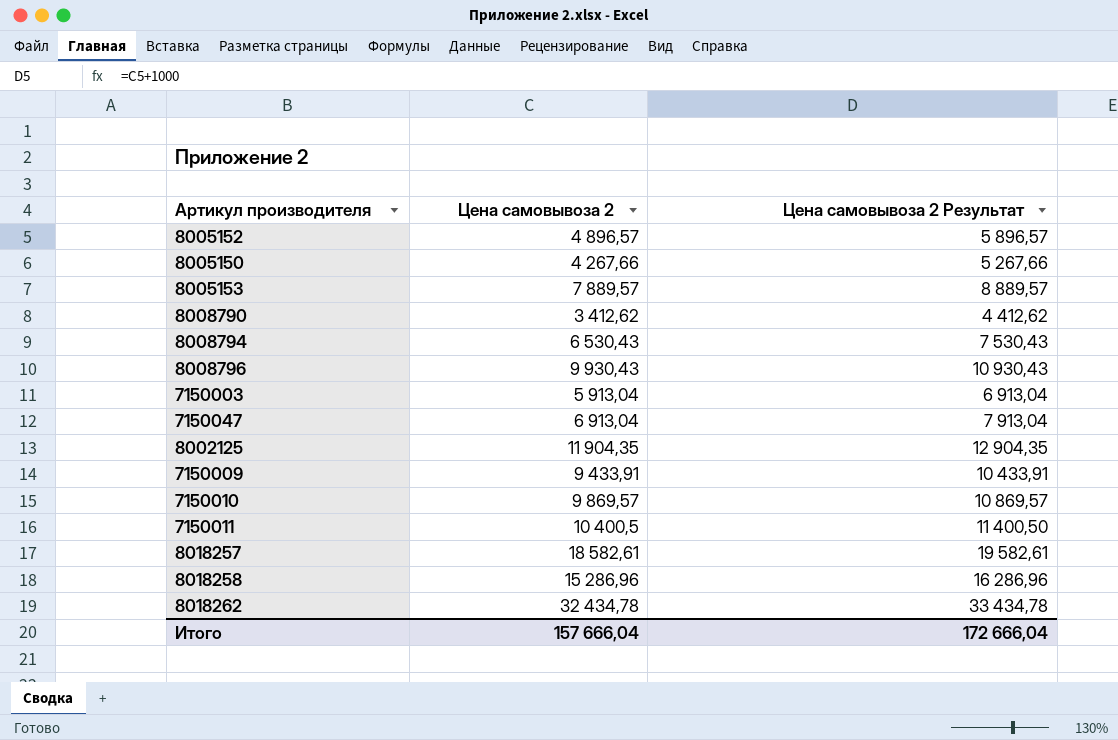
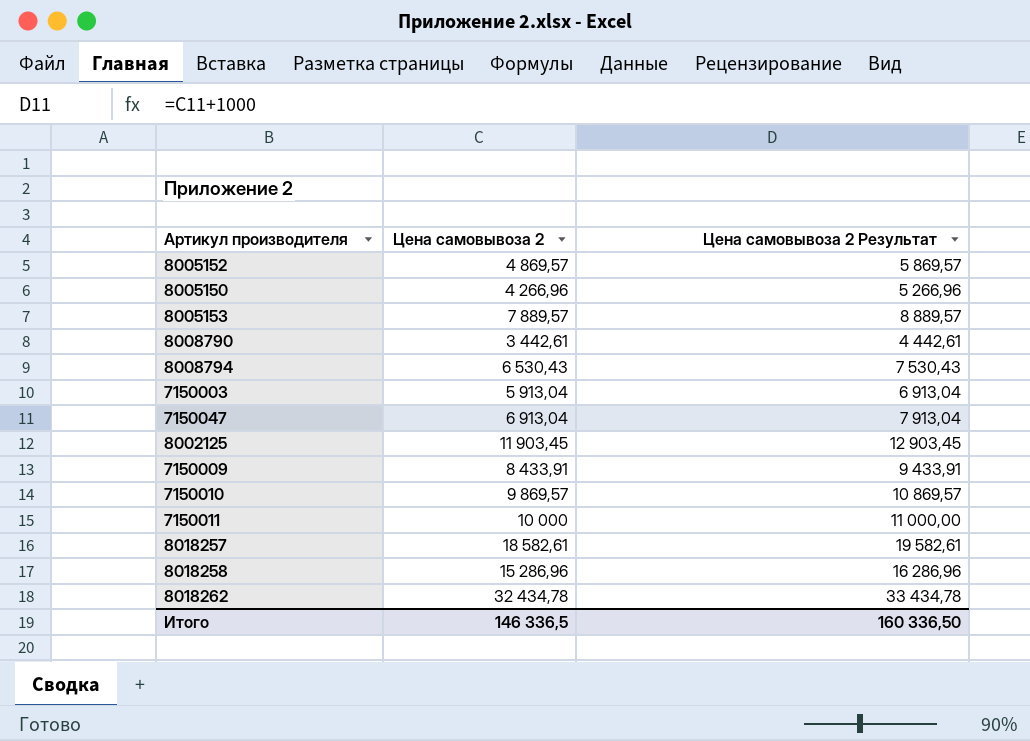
row 8008796: 9 930,43 | 10 930,43 -> none
8005152 | Цена самовывоза 2: 4 896,57 -> 4 869,57
8005152 | Цена самовывоза 2 Результат: 5 896,57 -> 5 869,57
8005150 | Цена самовывоза 2: 4 267,66 -> 4 266,96
8005150 | Цена самовывоза 2 Результат: 5 267,66 -> 5 266,96
8008790 | Цена самовывоза 2: 3 412,62 -> 3 442,61
8008790 | Цена самовывоза 2 Результат: 4 412,62 -> 4 442,61
8002125 | Цена самовывоза 2: 11 904,35 -> 11 903,45
8002125 | Цена самовывоза 2 Результат: 12 904,35 -> 12 903,45
7150009 | Цена самовывоза 2: 9 433,91 -> 8 433,91
7150009 | Цена самовывоза 2 Результат: 10 433,91 -> 9 433,91
7150011 | Цена самовывоза 2: 10 400,5 -> 10 000
7150011 | Цена самовывоза 2 Результат: 11 400,50 -> 11 000,00
Итого | Цена самовывоза 2: 157 666,04 -> 146 336,5
Итого | Цена самовывоза 2 Результат: 172 666,04 -> 160 336,50

